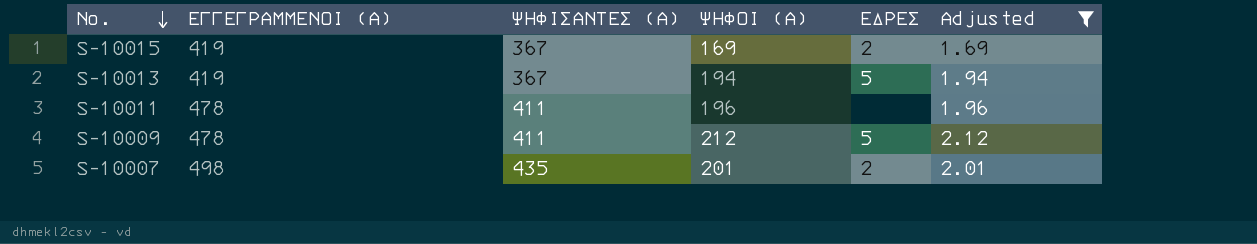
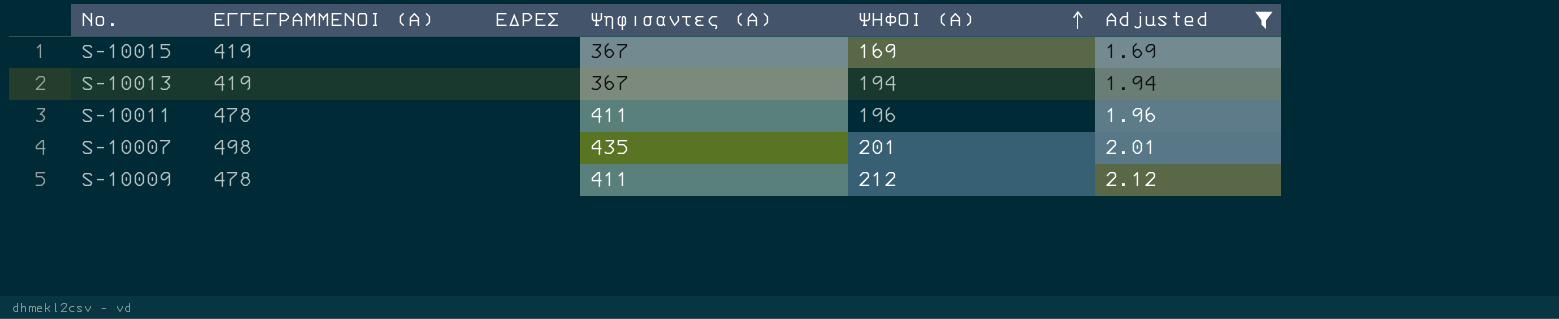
row order: No. descending -> ΨΗΦΟΙ (Α) ascending
column ΕΔΡΕΣ | position: 5 -> 3
column name: ΨΗΦΙΣΑΝΤΕΣ (Α) -> Ψηφισαντες (Α)
S-10015 | ΕΔΡΕΣ: 2 -> none
S-10013 | ΕΔΡΕΣ: 5 -> none
S-10007 | ΕΔΡΕΣ: 2 -> none
S-10009 | ΕΔΡΕΣ: 5 -> none

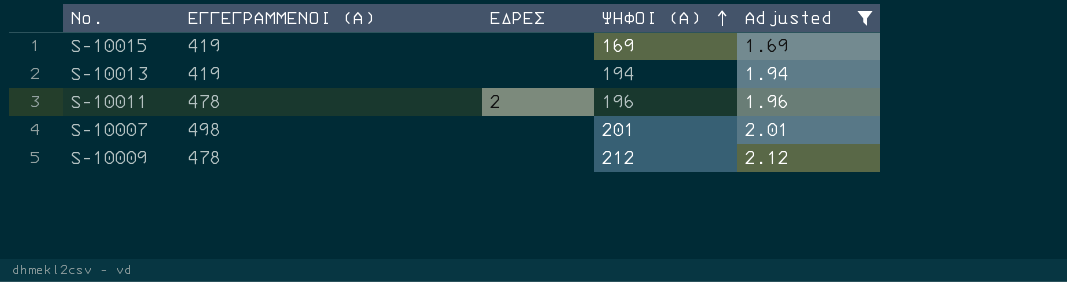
column Ψηφισαντες (Α) | position: 4 -> none
S-10011 | ΕΔΡΕΣ: none -> 2

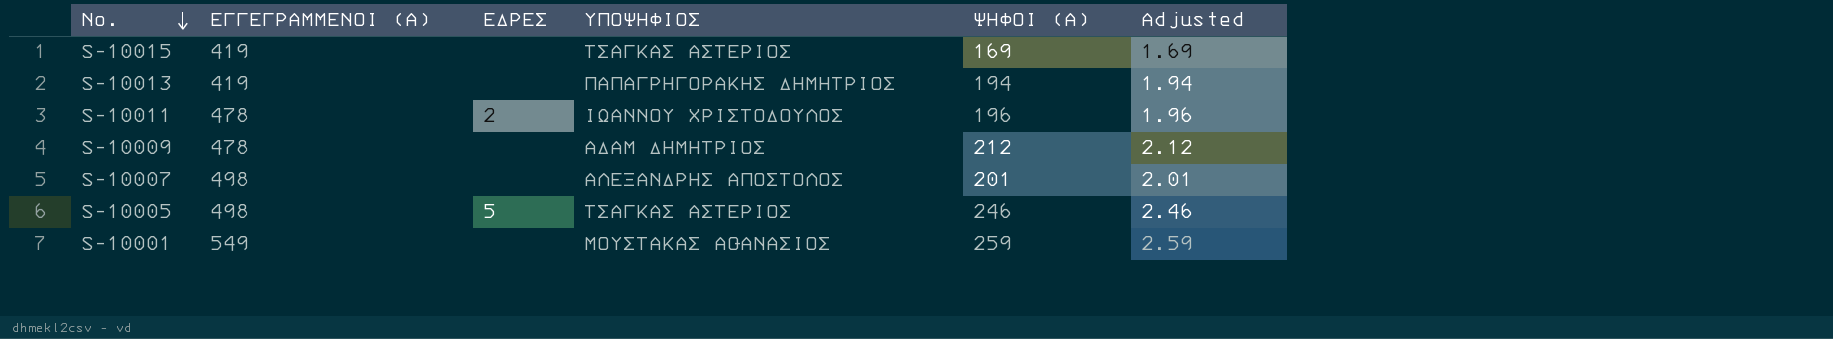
filter: Adjusted <= 2.12 -> none
row order: ΨΗΦΟΙ (Α) ascending -> No. descending
column ΥΠΟΨΗΦΙΟΣ | position: none -> 4

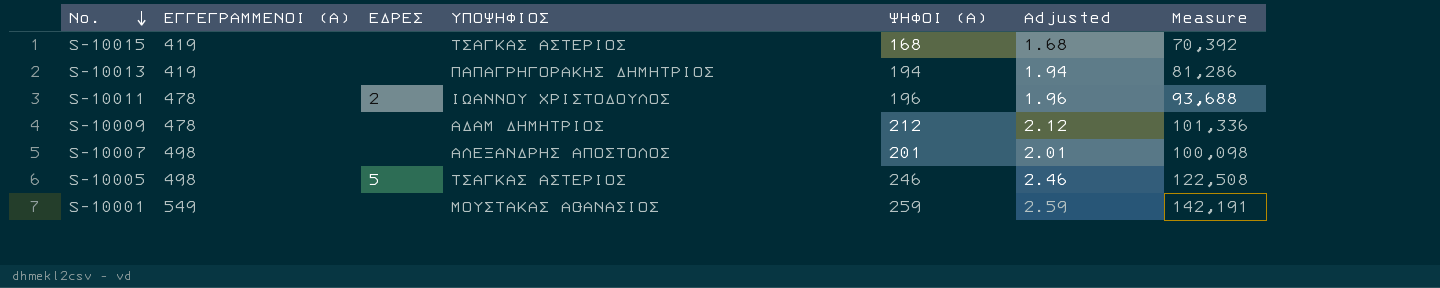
column Measure | formula: none -> [ΕΓΓΕΓΡΑΜΜΕΝΟΙ (Α)] * [ΨΗΦΟΙ (Α)]
S-10015 | ΨΗΦΟΙ (Α): 169 -> 168
S-10015 | Adjusted: 1.69 -> 1.68

